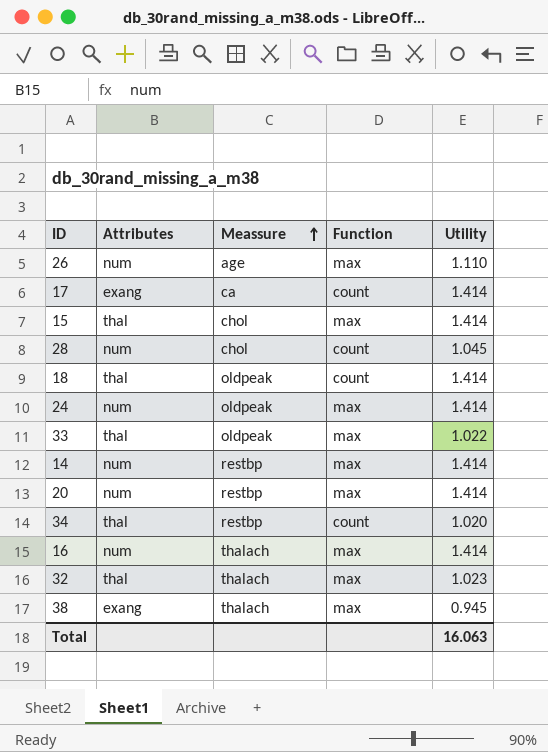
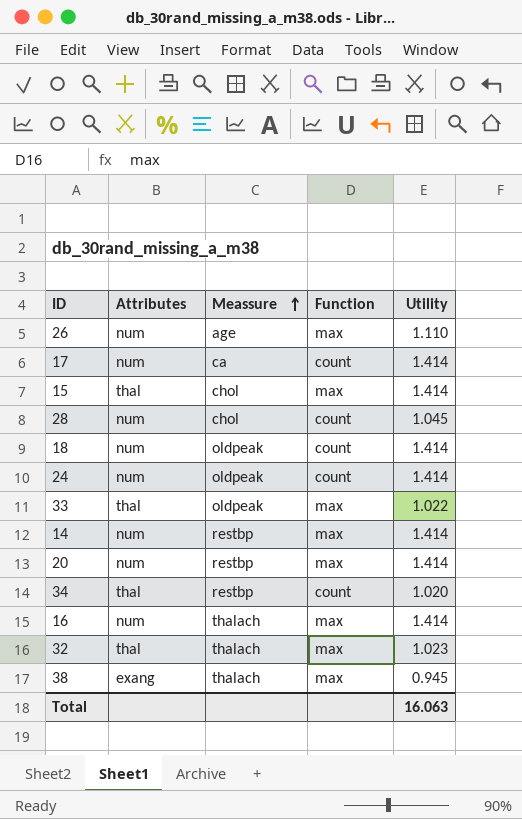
17 | Attributes: exang -> num
18 | Attributes: thal -> num
24 | Function: max -> count

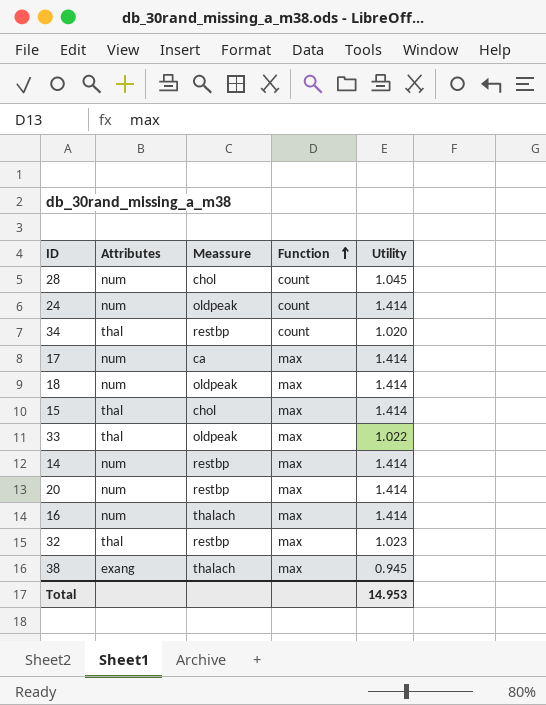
row order: Meassure ascending -> Function ascending
row 26: num | age | max | 1.110 -> none
17 | Function: count -> max
18 | Function: count -> max
32 | Meassure: thalach -> restbp
Total | Utility: 16.063 -> 14.953

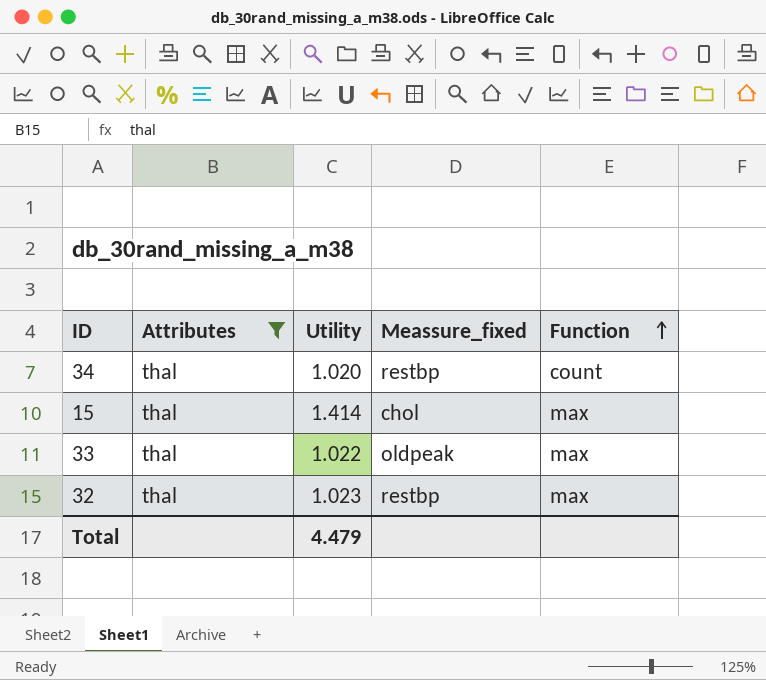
filter: none -> Attributes = thal
column Utility | position: 5 -> 3
column name: Meassure -> Meassure_fixed
Total | Utility: 14.953 -> 4.479

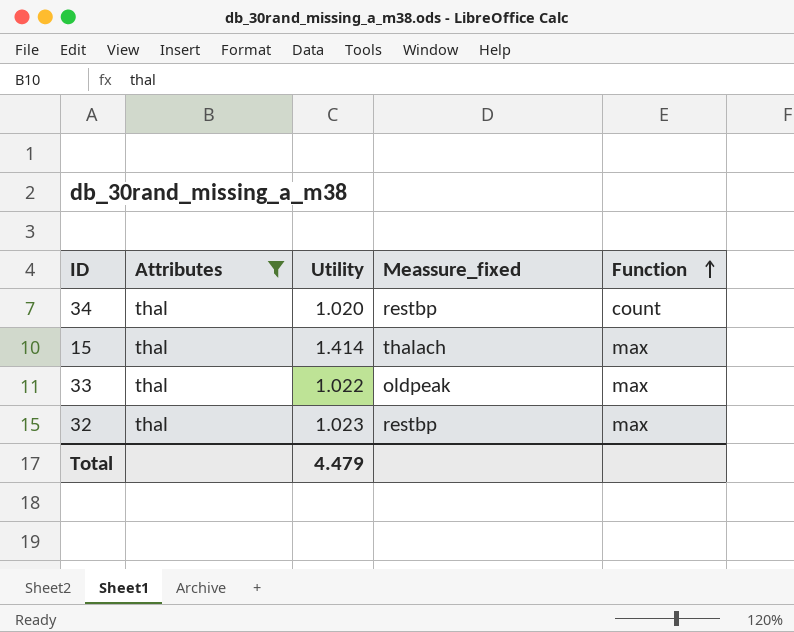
15 | Meassure_fixed: chol -> thalach

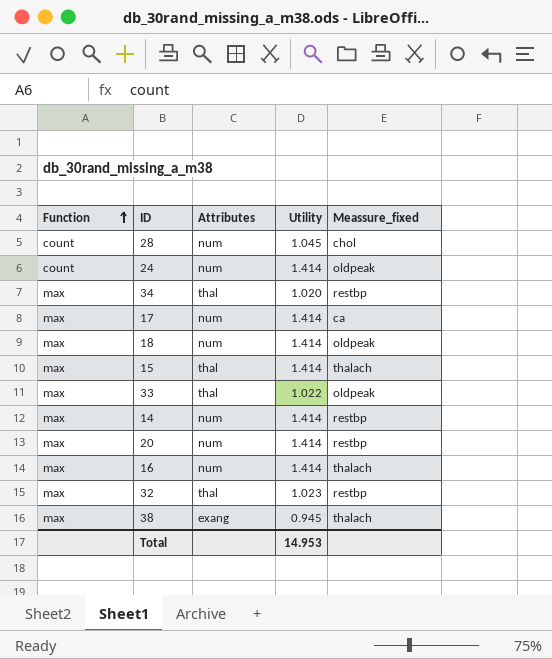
filter: Attributes = thal -> none
column Function | position: 5 -> 1
34 | Function: count -> max
Total | Utility: 4.479 -> 14.953

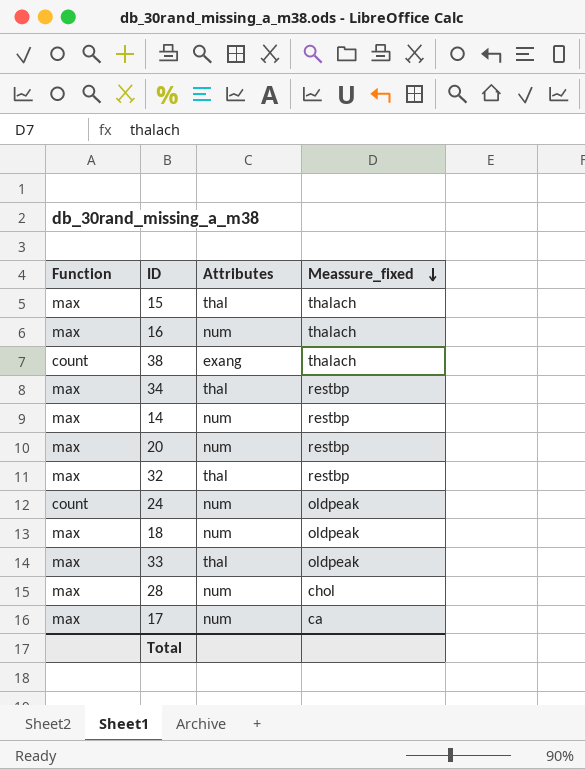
row order: Function ascending -> Meassure_fixed descending
column Utility | position: 4 -> none
38 | Function: max -> count
28 | Function: count -> max

